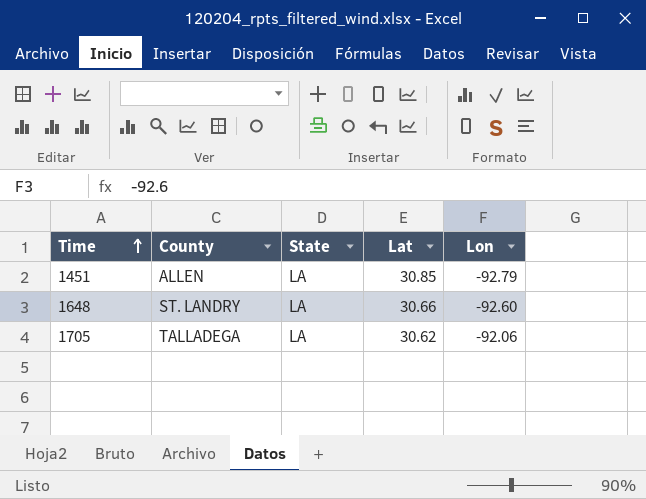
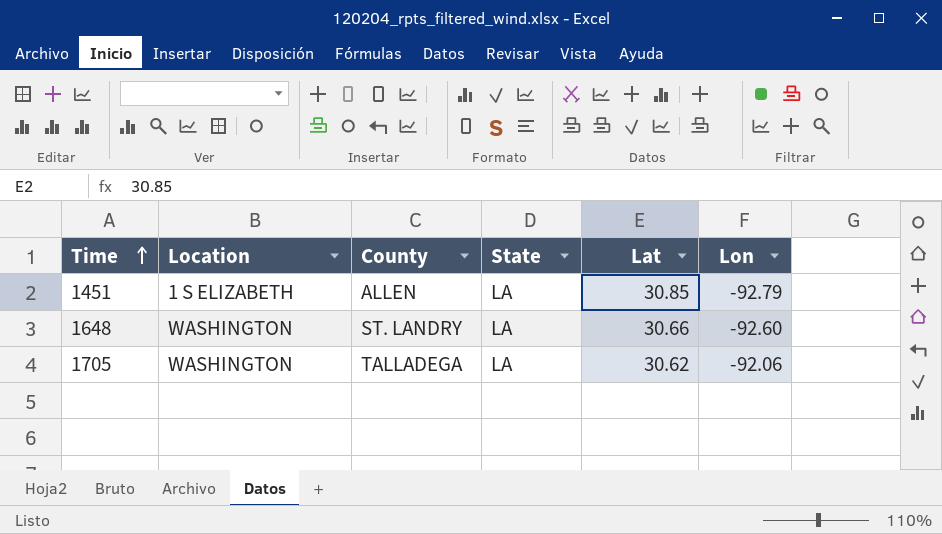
column Location | position: none -> 2

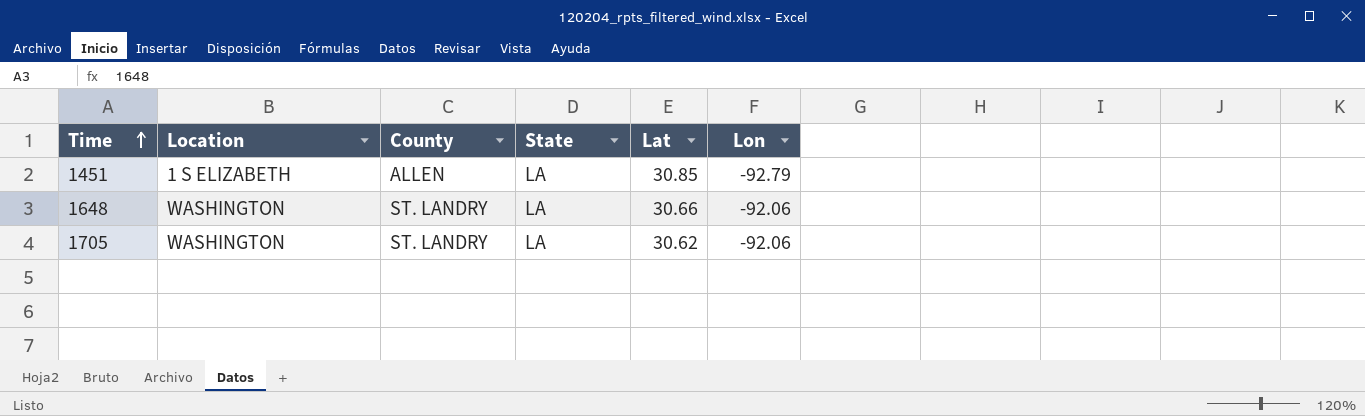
1648 | Lon: -92.60 -> -92.06
1705 | County: TALLADEGA -> ST. LANDRY

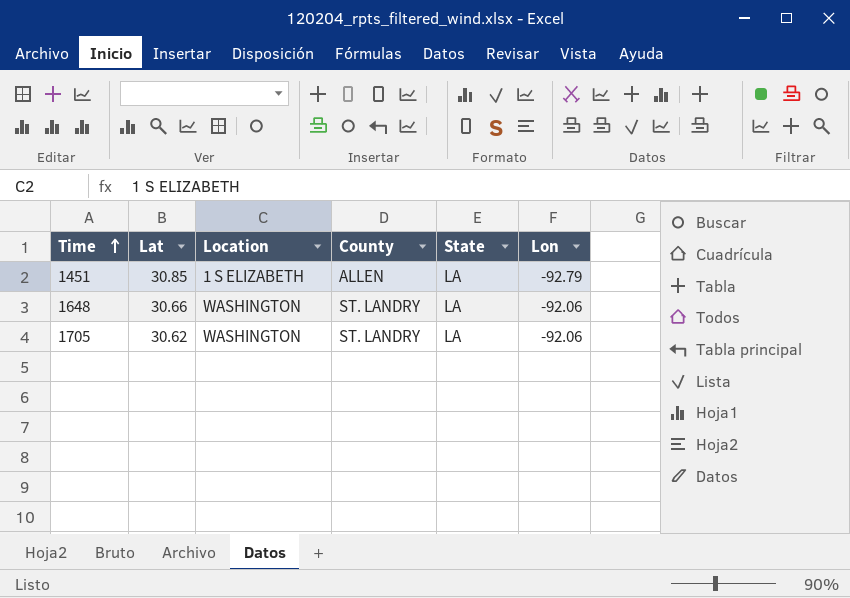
column Lat | position: 5 -> 2

